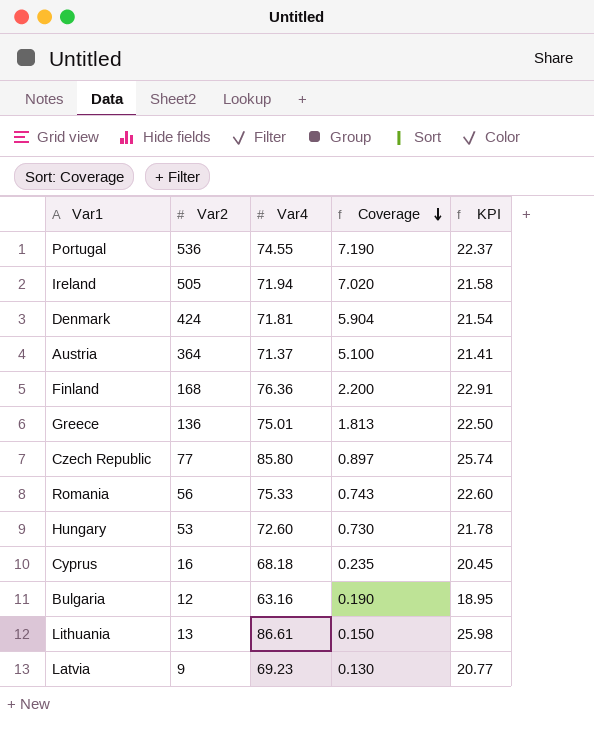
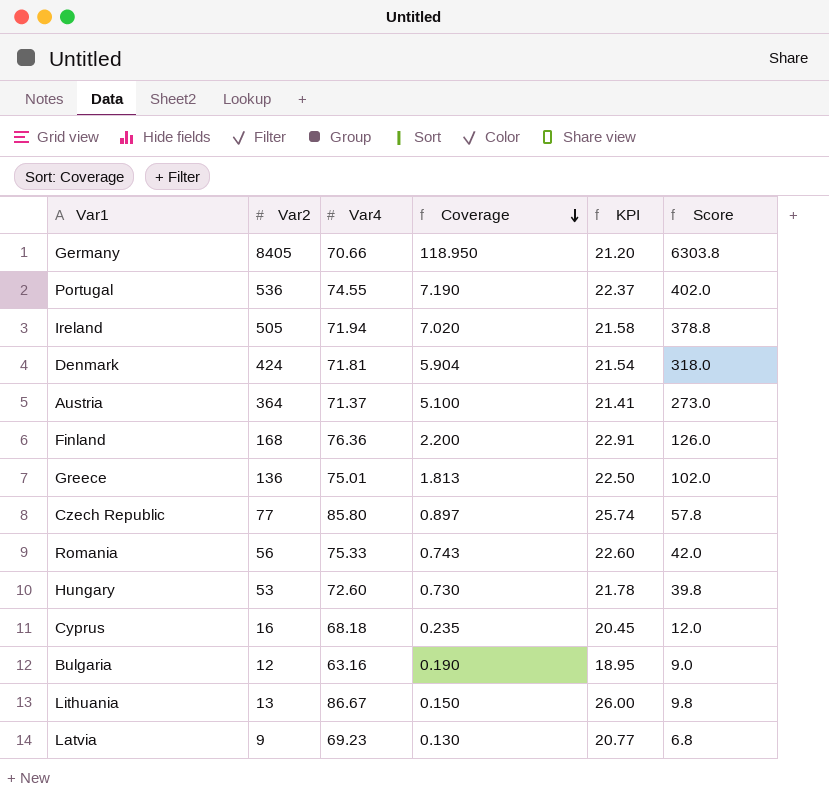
column Score | formula: none -> [Var2] * 0.75
row Germany: none -> 8405 | 70.66 | 118.950 | 21.20 | 6303.8
Lithuania | Var4: 86.61 -> 86.67
Lithuania | KPI: 25.98 -> 26.00

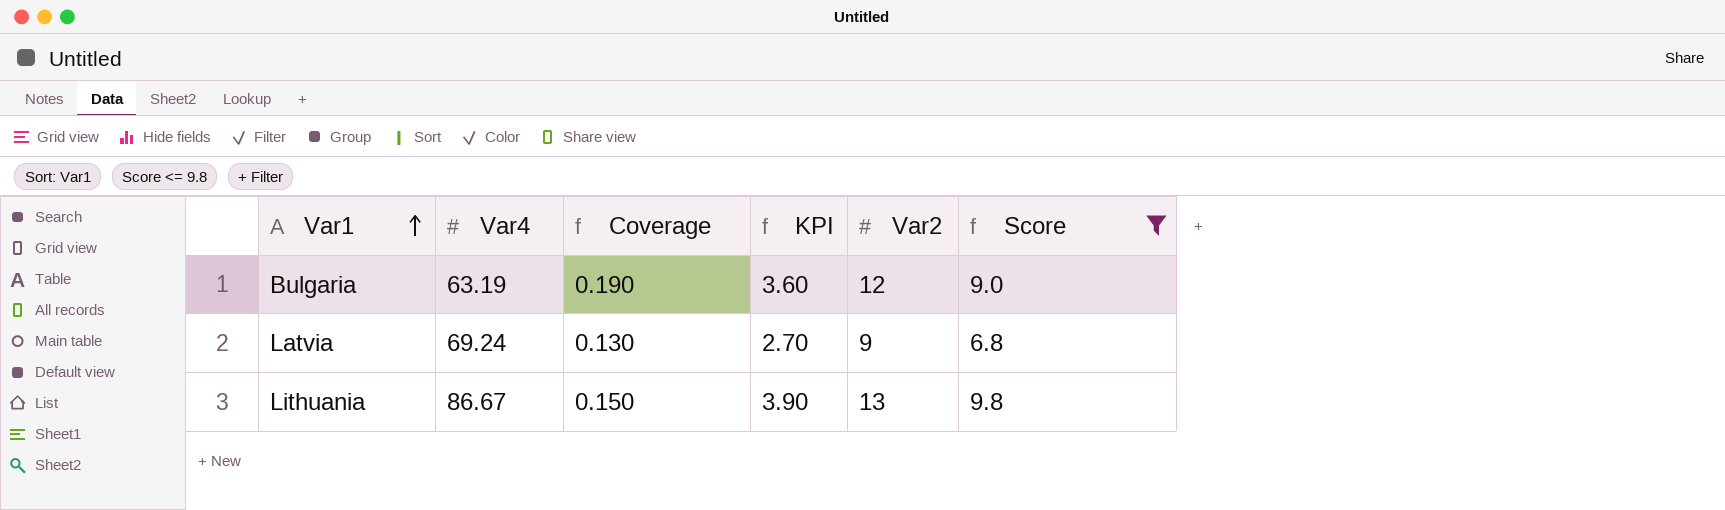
filter: none -> Score <= 9.8
row order: Coverage descending -> Var1 ascending
column KPI | formula: [Var4] * 0.3 -> [Var2] * 0.3
column Var2 | position: 2 -> 5
Bulgaria | Var4: 63.16 -> 63.19
Latvia | Var4: 69.23 -> 69.24

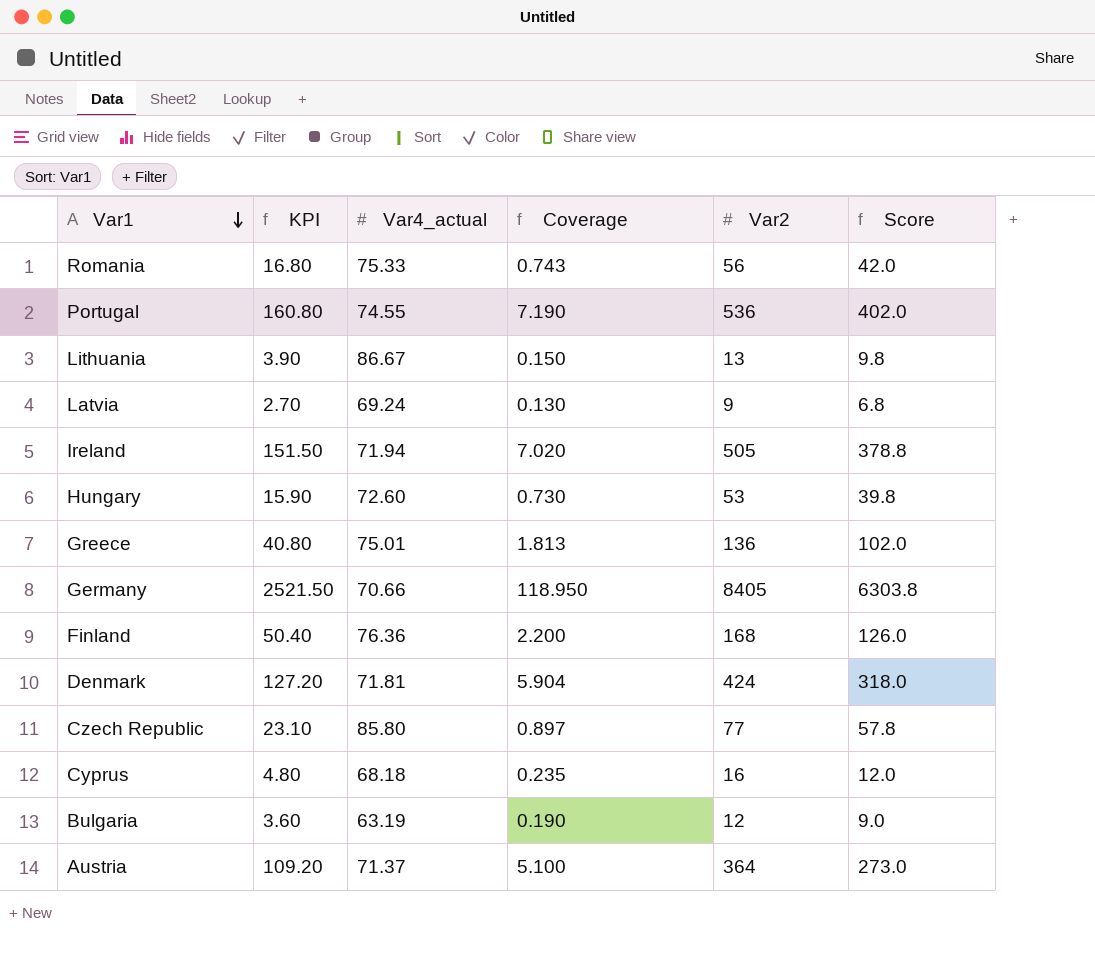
filter: Score <= 9.8 -> none
row order: Var1 ascending -> Var1 descending
column KPI | position: 4 -> 2
column name: Var4 -> Var4_actual

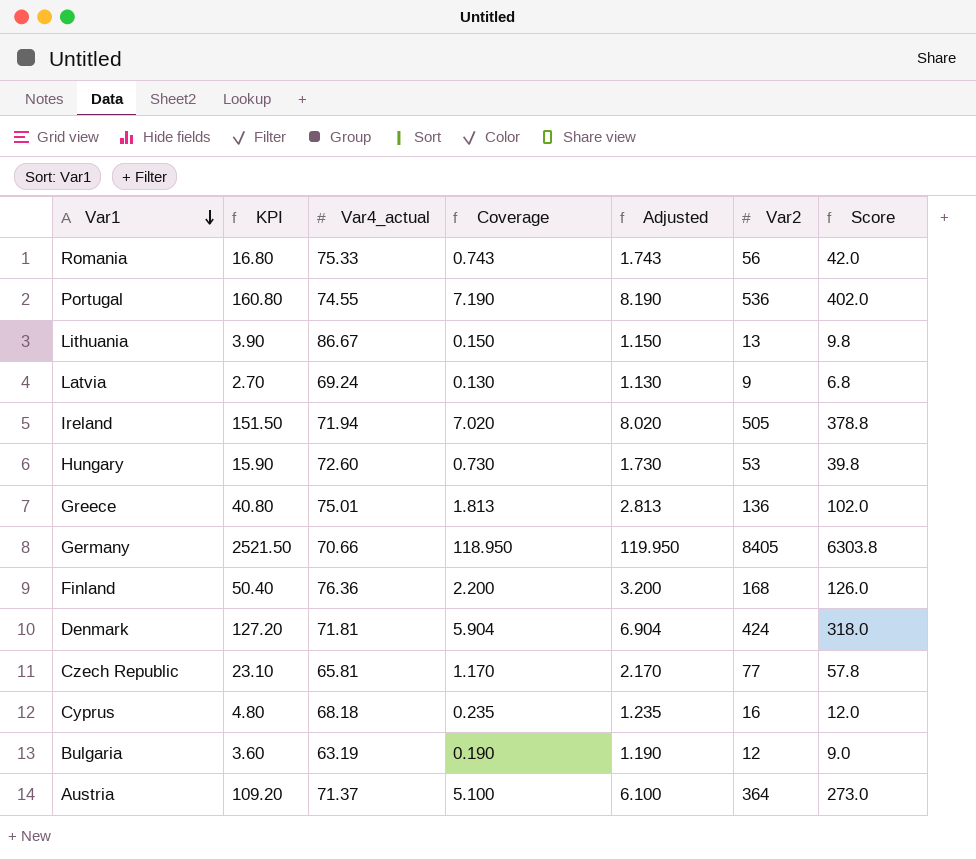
column Adjusted | formula: none -> [Coverage] + 1
Czech Republic | Var4_actual: 85.80 -> 65.81
Czech Republic | Coverage: 0.897 -> 1.170

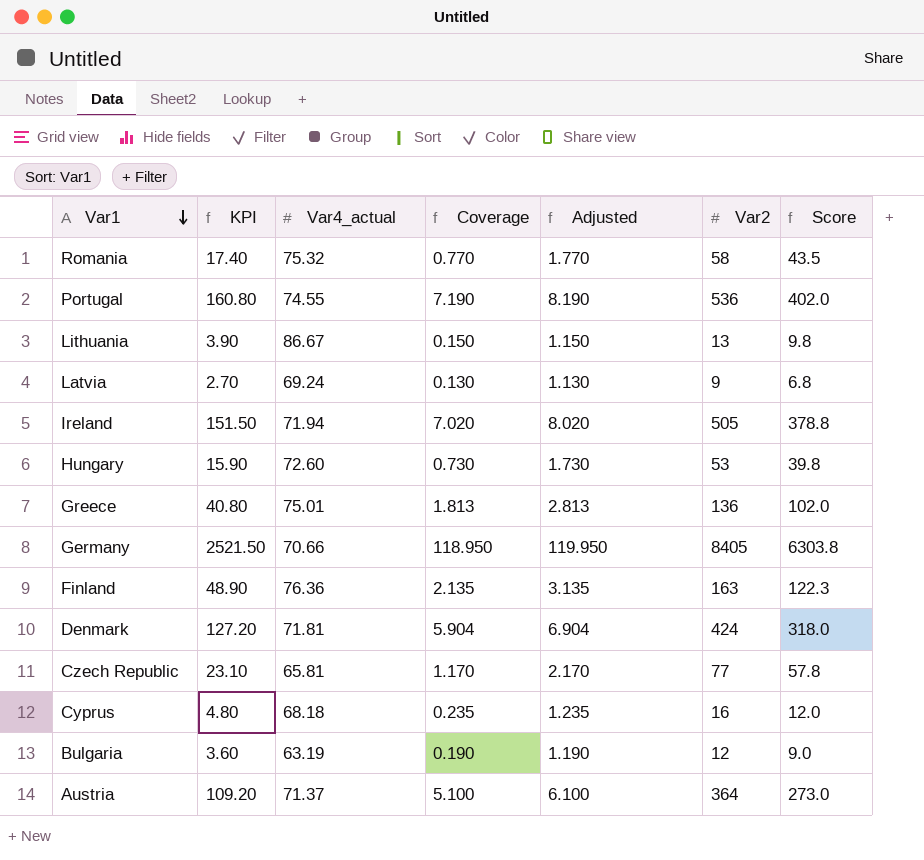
Romania | KPI: 16.80 -> 17.40
Romania | Var4_actual: 75.33 -> 75.32
Romania | Coverage: 0.743 -> 0.770
Romania | Adjusted: 1.743 -> 1.770
Romania | Var2: 56 -> 58
Romania | Score: 42.0 -> 43.5
Finland | KPI: 50.40 -> 48.90
Finland | Coverage: 2.200 -> 2.135
Finland | Adjusted: 3.200 -> 3.135
Finland | Var2: 168 -> 163
Finland | Score: 126.0 -> 122.3

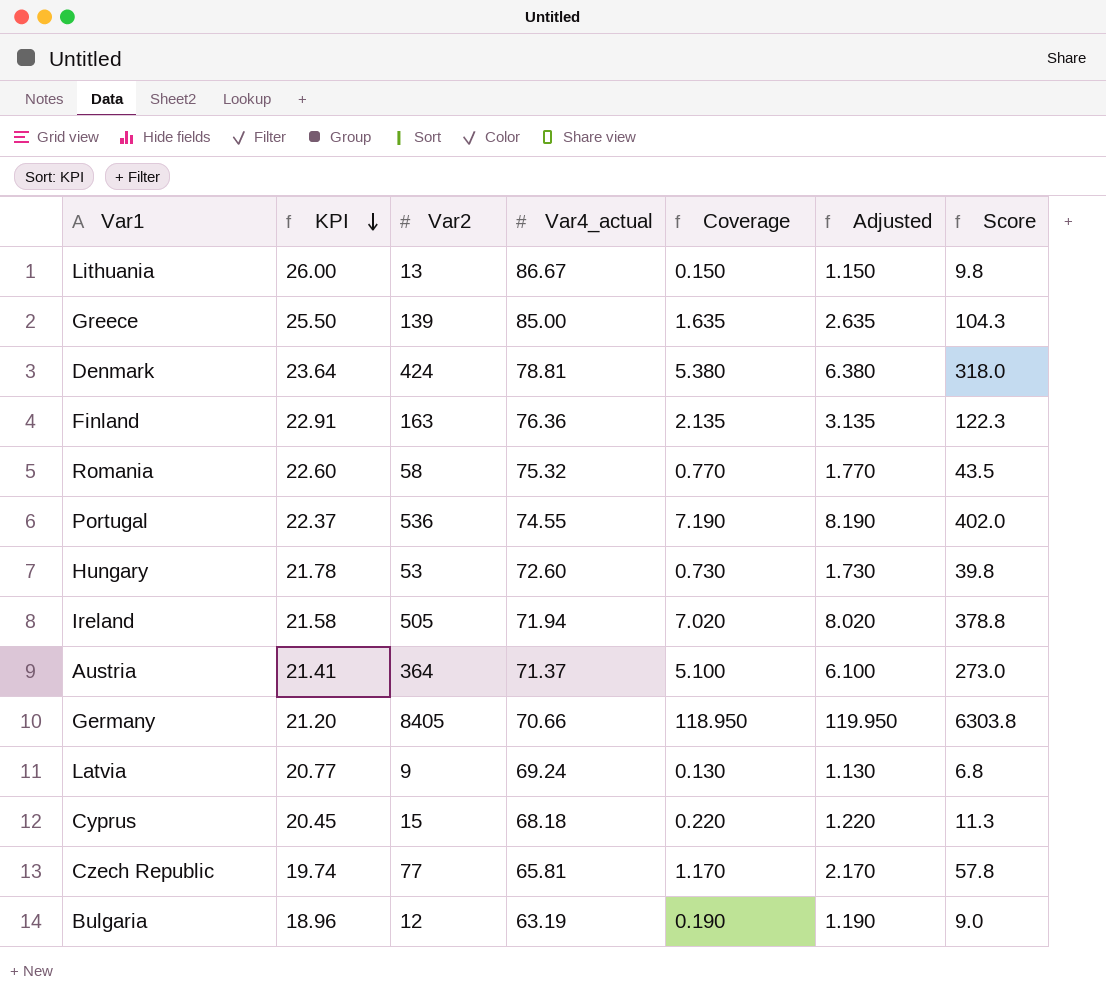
row order: Var1 descending -> KPI descending
column KPI | formula: [Var2] * 0.3 -> [Var4_actual] * 0.3
column Var2 | position: 6 -> 3
Greece | Var2: 136 -> 139
Greece | Var4_actual: 75.01 -> 85.00
Greece | Coverage: 1.813 -> 1.635
Greece | Adjusted: 2.813 -> 2.635
Greece | Score: 102.0 -> 104.3
Denmark | Var4_actual: 71.81 -> 78.81
Denmark | Coverage: 5.904 -> 5.380
Denmark | Adjusted: 6.904 -> 6.380
Cyprus | Var2: 16 -> 15
Cyprus | Coverage: 0.235 -> 0.220
Cyprus | Adjusted: 1.235 -> 1.220
Cyprus | Score: 12.0 -> 11.3

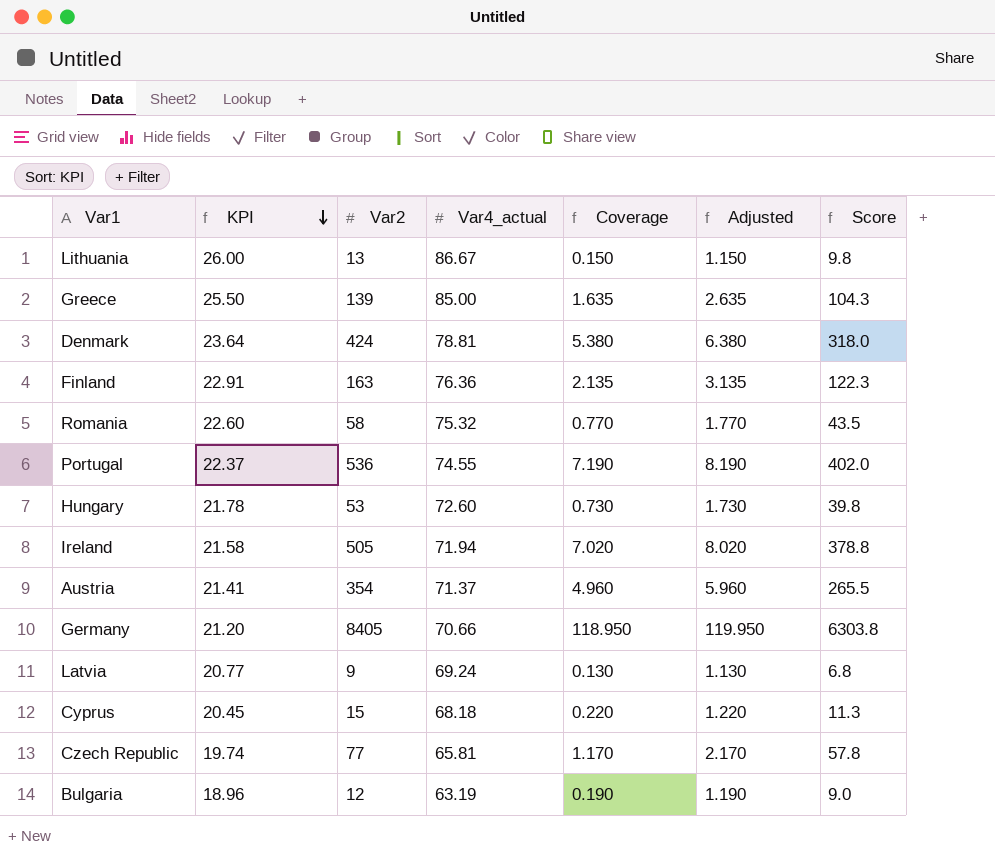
Austria | Var2: 364 -> 354
Austria | Coverage: 5.100 -> 4.960
Austria | Adjusted: 6.100 -> 5.960
Austria | Score: 273.0 -> 265.5

